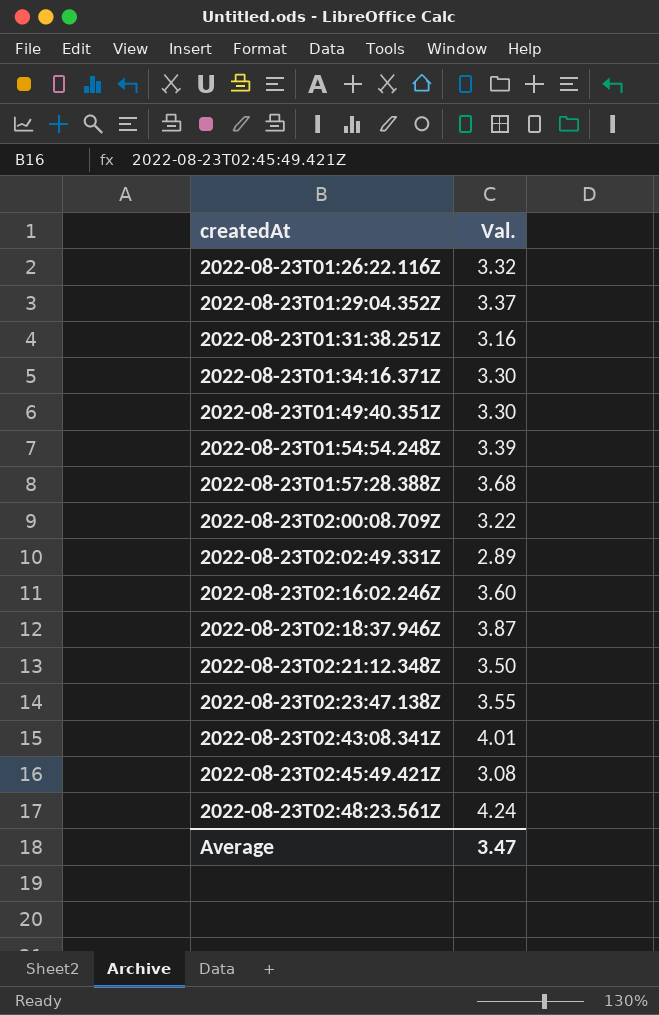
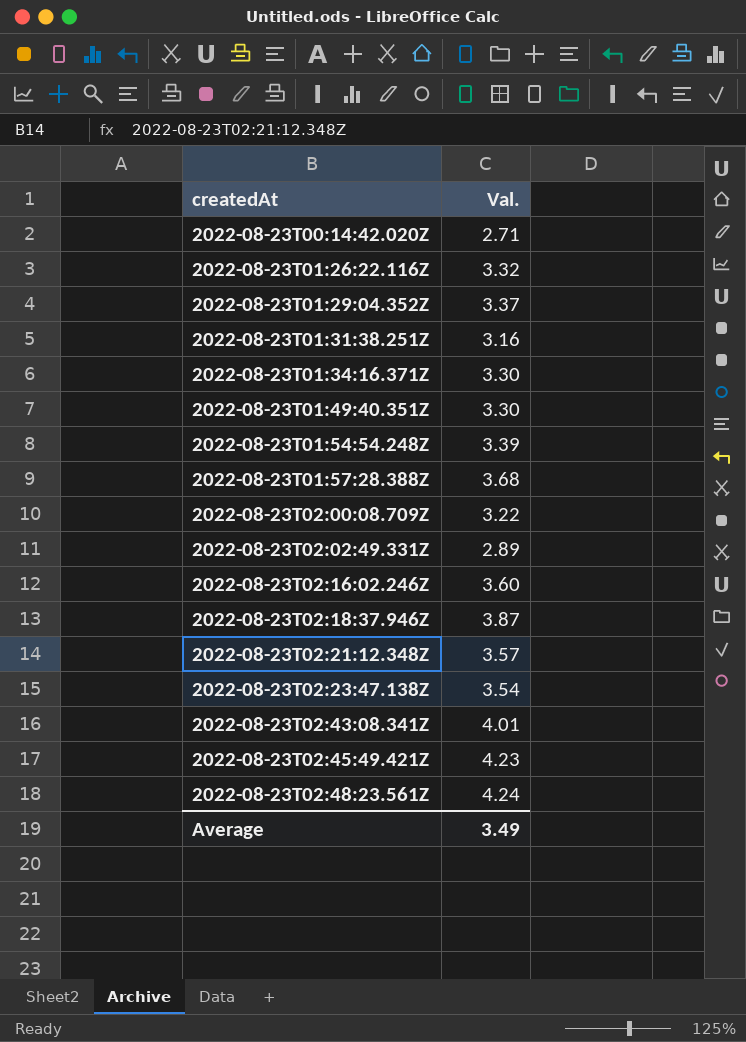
row 2022-08-23T00:14:42.020Z: none -> 2.71
2022-08-23T02:21:12.348Z | Val.: 3.50 -> 3.57
2022-08-23T02:23:47.138Z | Val.: 3.55 -> 3.54
2022-08-23T02:45:49.421Z | Val.: 3.08 -> 4.23
Average | Val.: 3.47 -> 3.49

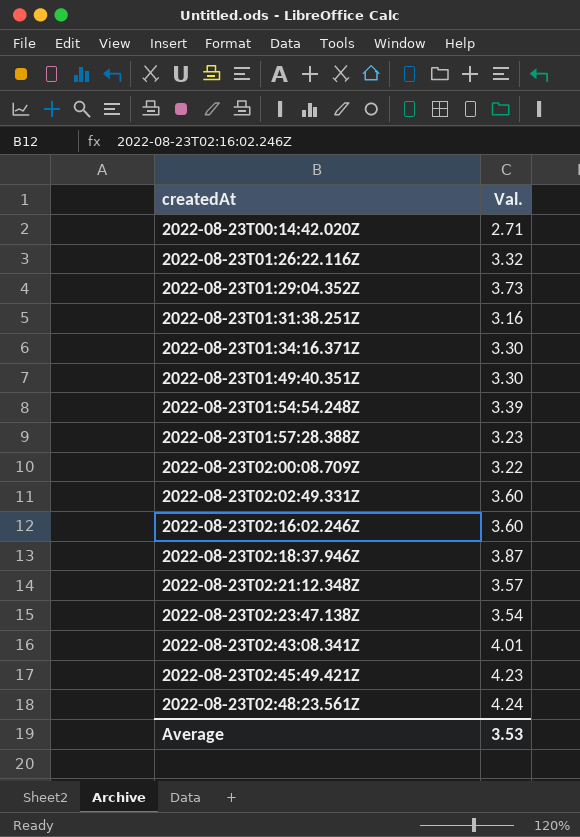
2022-08-23T01:29:04.352Z | Val.: 3.37 -> 3.73
2022-08-23T01:57:28.388Z | Val.: 3.68 -> 3.23
2022-08-23T02:02:49.331Z | Val.: 2.89 -> 3.60
Average | Val.: 3.49 -> 3.53

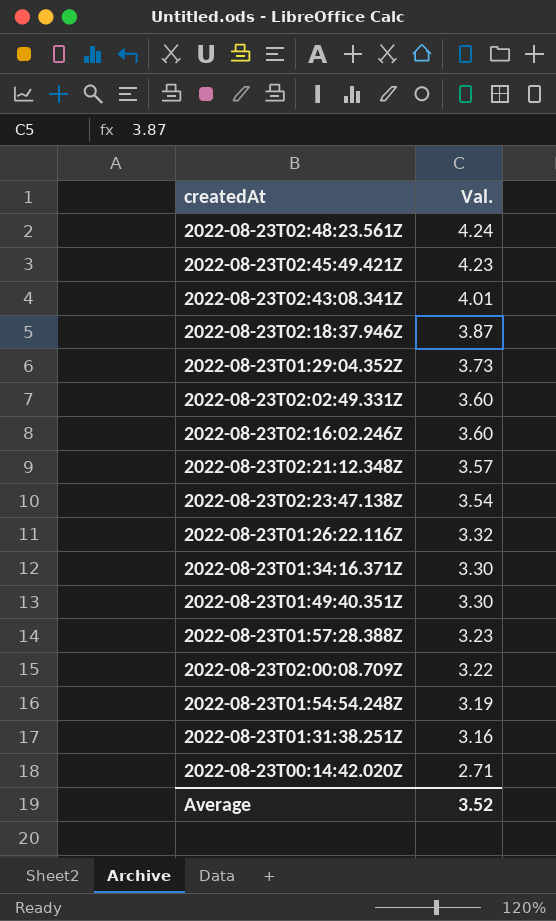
row order: createdAt ascending -> Val. descending
2022-08-23T01:54:54.248Z | Val.: 3.39 -> 3.19
Average | Val.: 3.53 -> 3.52

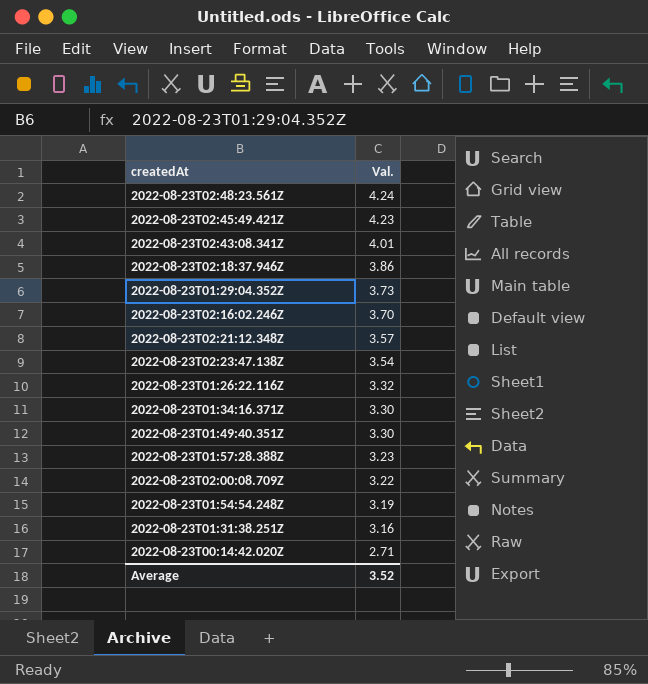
row 2022-08-23T02:02:49.331Z: 3.60 -> none
2022-08-23T02:18:37.946Z | Val.: 3.87 -> 3.86
2022-08-23T02:16:02.246Z | Val.: 3.60 -> 3.70

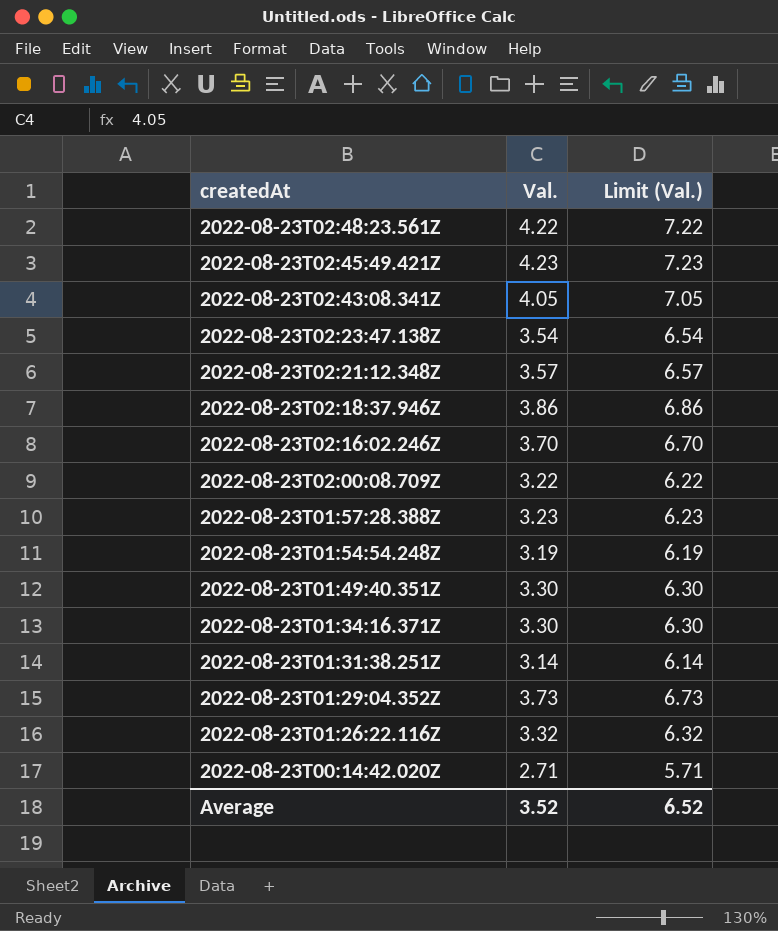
row order: Val. descending -> createdAt descending
column Limit (Val.) | formula: none -> [Val.] + 3
2022-08-23T02:48:23.561Z | Val.: 4.24 -> 4.22
2022-08-23T02:43:08.341Z | Val.: 4.01 -> 4.05
2022-08-23T01:31:38.251Z | Val.: 3.16 -> 3.14

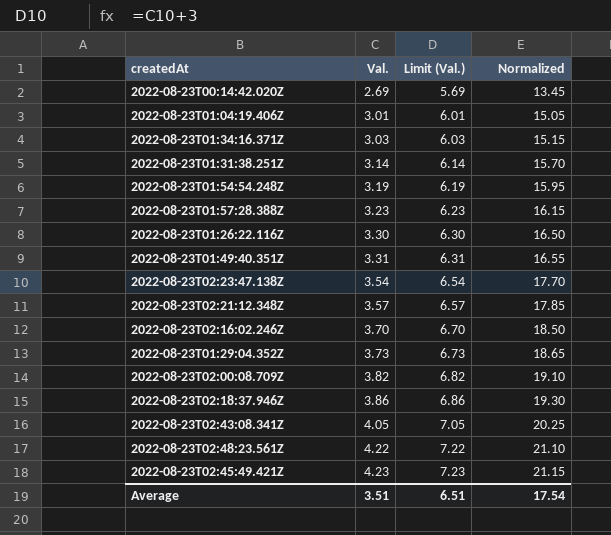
row order: createdAt descending -> Val. ascending
column Normalized | formula: none -> [Val.] * 5
2022-08-23T00:14:42.020Z | Val.: 2.71 -> 2.69
2022-08-23T00:14:42.020Z | Limit (Val.): 5.71 -> 5.69
row 2022-08-23T01:04:19.406Z: none -> 3.01 | 6.01 | 15.05
2022-08-23T01:34:16.371Z | Val.: 3.30 -> 3.03
2022-08-23T01:34:16.371Z | Limit (Val.): 6.30 -> 6.03
2022-08-23T01:26:22.116Z | Val.: 3.32 -> 3.30
2022-08-23T01:26:22.116Z | Limit (Val.): 6.32 -> 6.30
2022-08-23T01:49:40.351Z | Val.: 3.30 -> 3.31
2022-08-23T01:49:40.351Z | Limit (Val.): 6.30 -> 6.31
2022-08-23T02:00:08.709Z | Val.: 3.22 -> 3.82
2022-08-23T02:00:08.709Z | Limit (Val.): 6.22 -> 6.82
Average | Val.: 3.52 -> 3.51
Average | Limit (Val.): 6.52 -> 6.51

